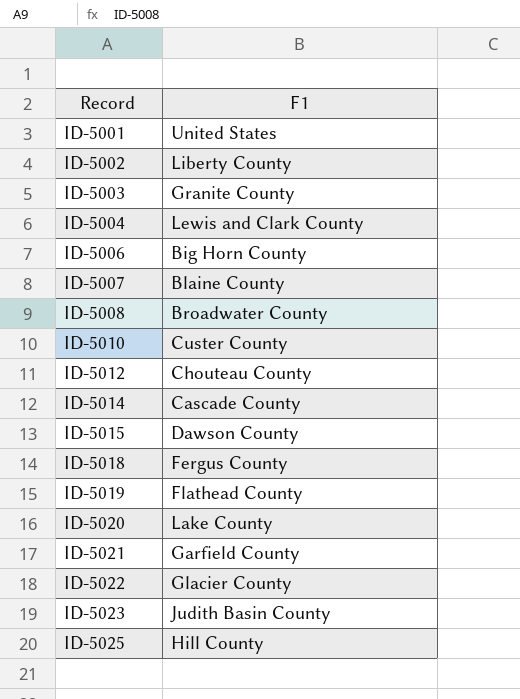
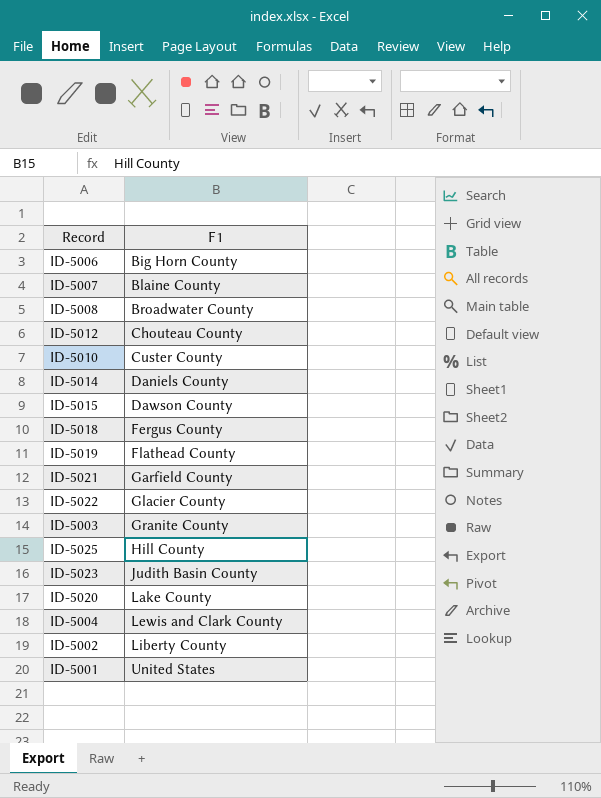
row order: Record ascending -> F1 ascending
ID-5014 | F1: Cascade County -> Daniels County

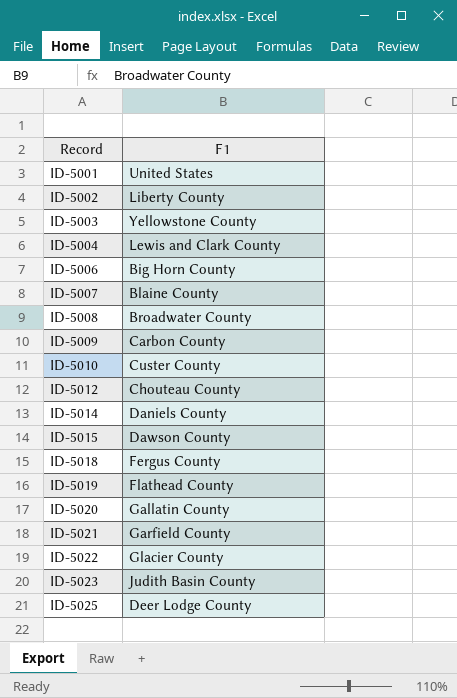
row order: F1 ascending -> Record ascending
ID-5003 | F1: Granite County -> Yellowstone County
row ID-5009: none -> Carbon County
ID-5020 | F1: Lake County -> Gallatin County
ID-5025 | F1: Hill County -> Deer Lodge County

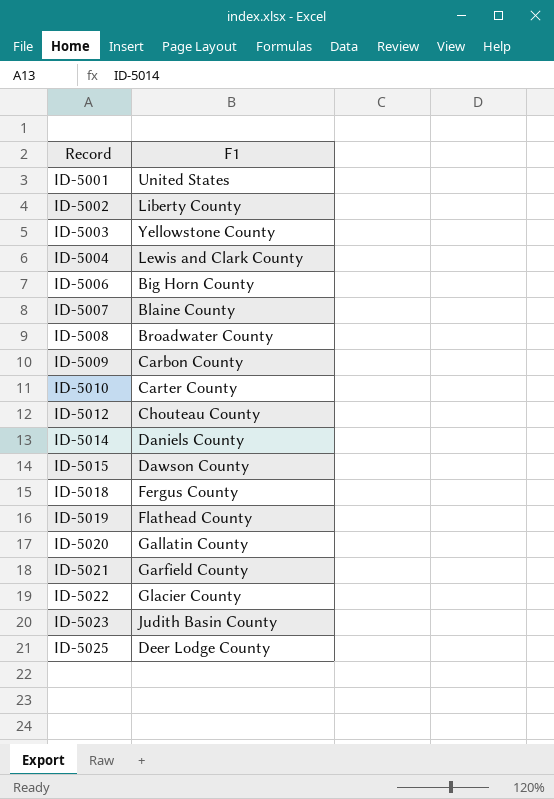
ID-5010 | F1: Custer County -> Carter County

